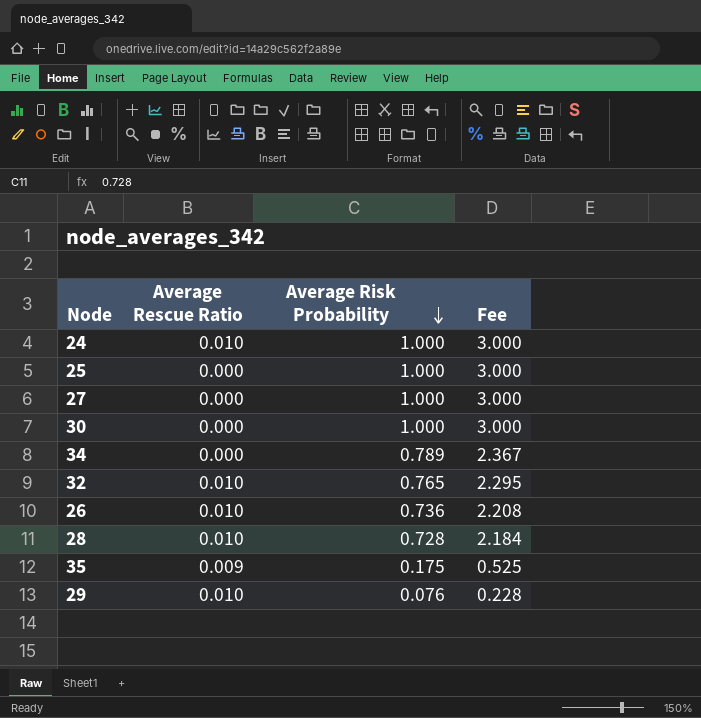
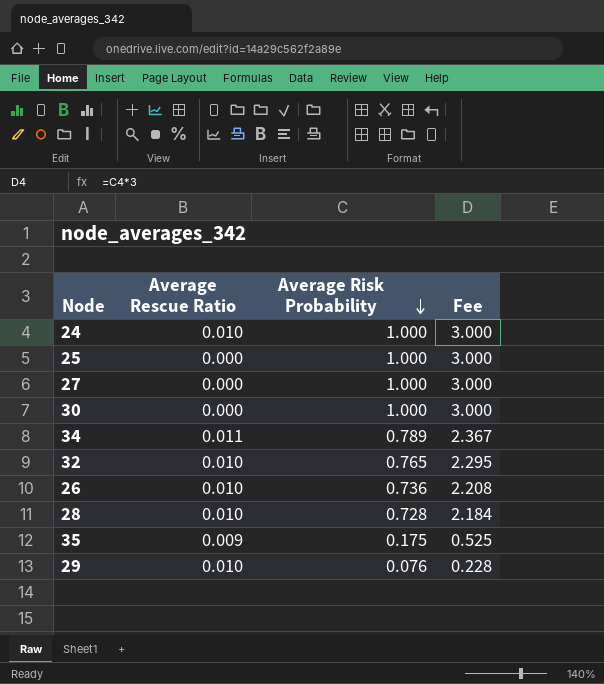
34 | Average Rescue Ratio: 0.000 -> 0.011

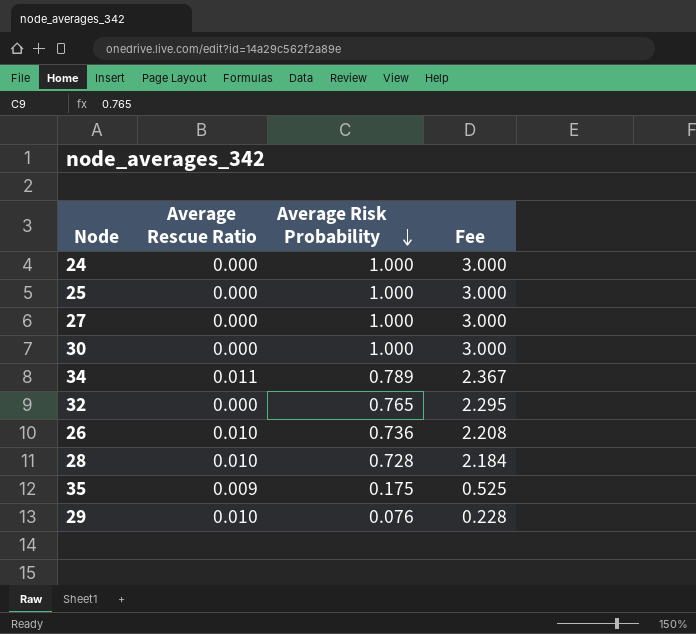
24 | Average Rescue Ratio: 0.010 -> 0.000
32 | Average Rescue Ratio: 0.010 -> 0.000

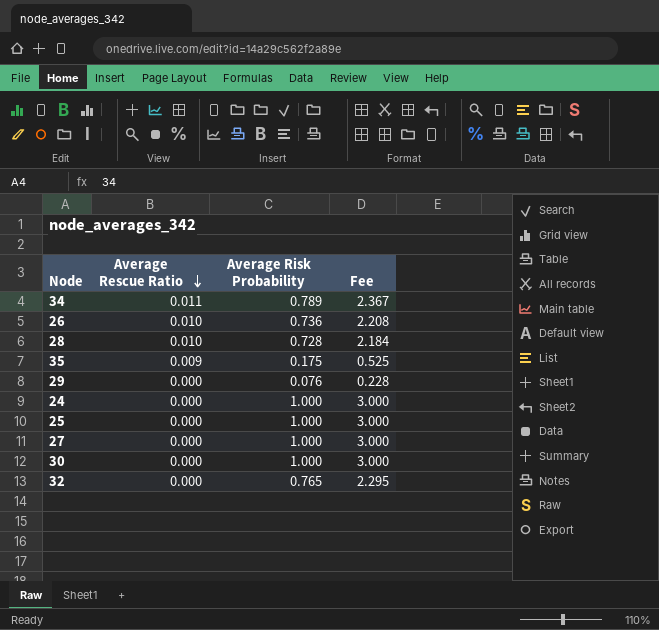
row order: Average Risk Probability descending -> Average Rescue Ratio descending
29 | Average Rescue Ratio: 0.010 -> 0.000

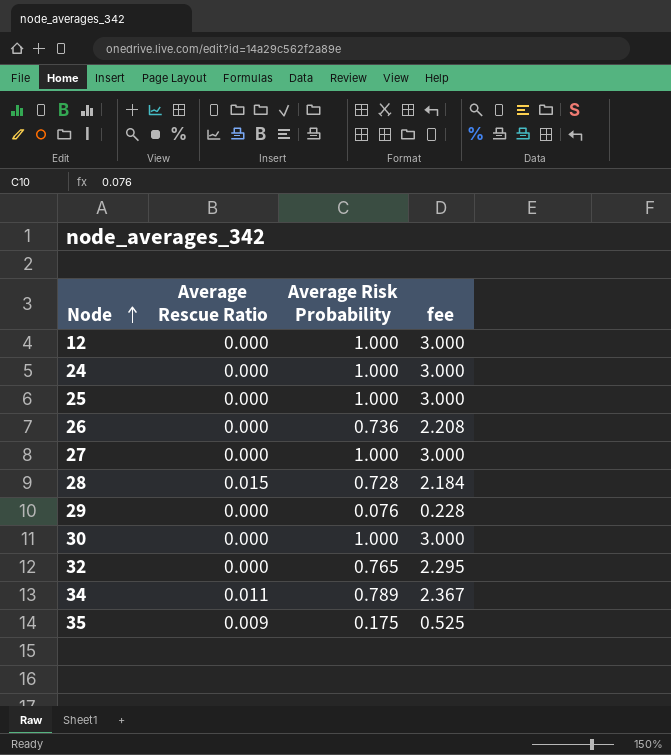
row order: Average Rescue Ratio descending -> Node ascending
column name: Fee -> fee
row 12: none -> 0.000 | 1.000 | 3.000
26 | Average Rescue Ratio: 0.010 -> 0.000
28 | Average Rescue Ratio: 0.010 -> 0.015

